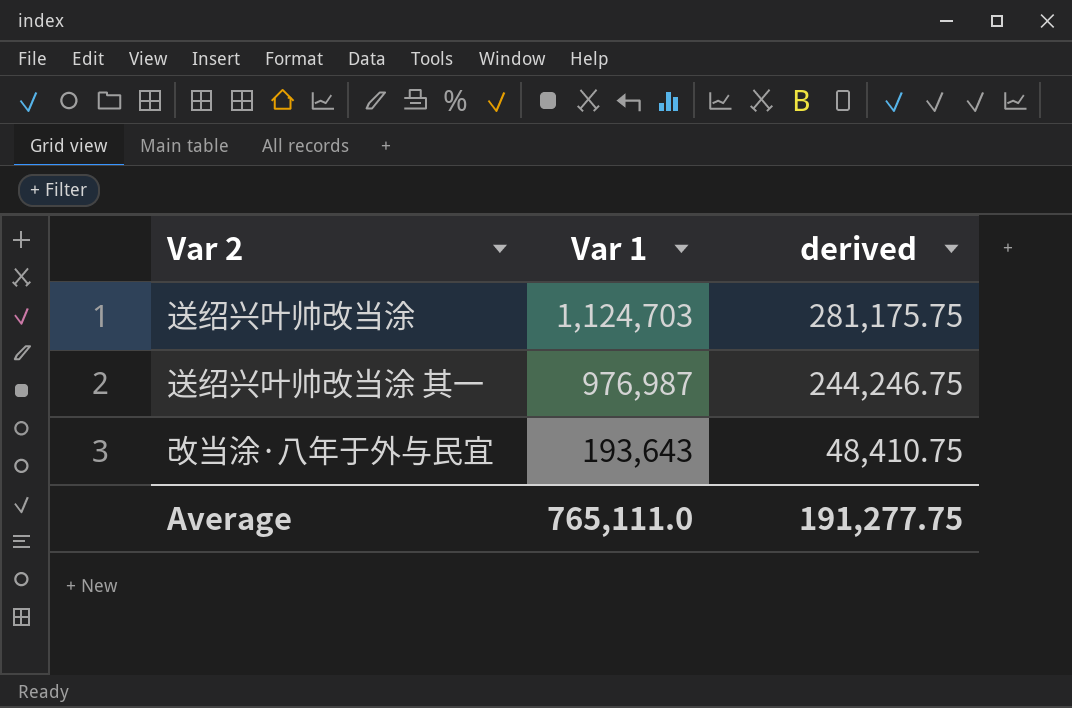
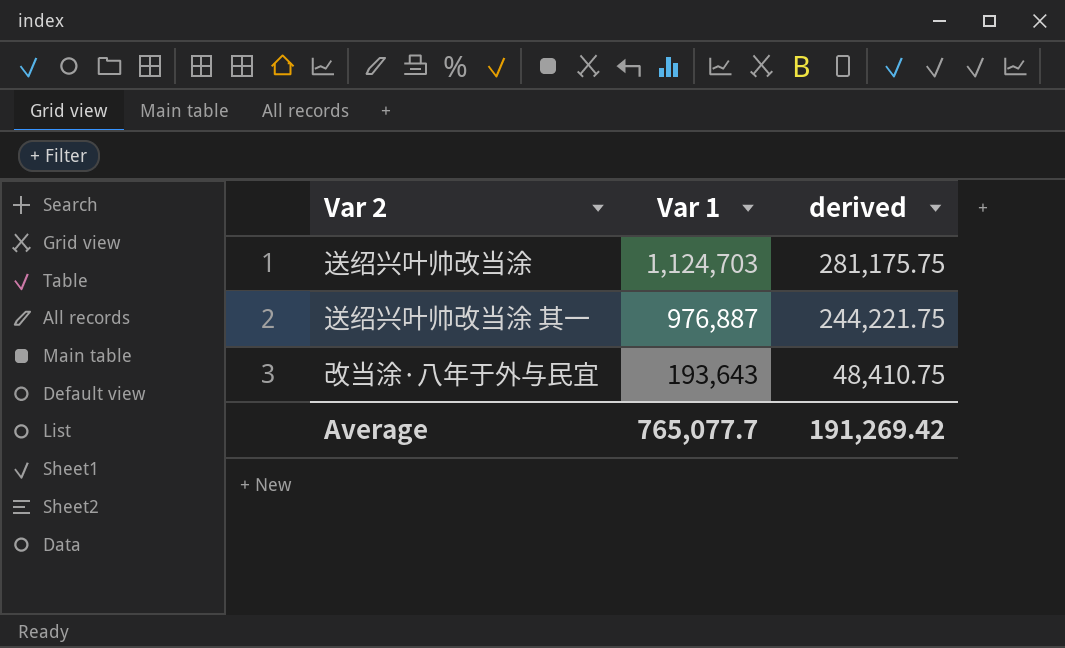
送绍兴叶帅改当涂 其一 | Var 1: 976,987 -> 976,887
送绍兴叶帅改当涂 其一 | derived: 244,246.75 -> 244,221.75
Average | Var 1: 765,111.0 -> 765,077.7
Average | derived: 191,277.75 -> 191,269.42

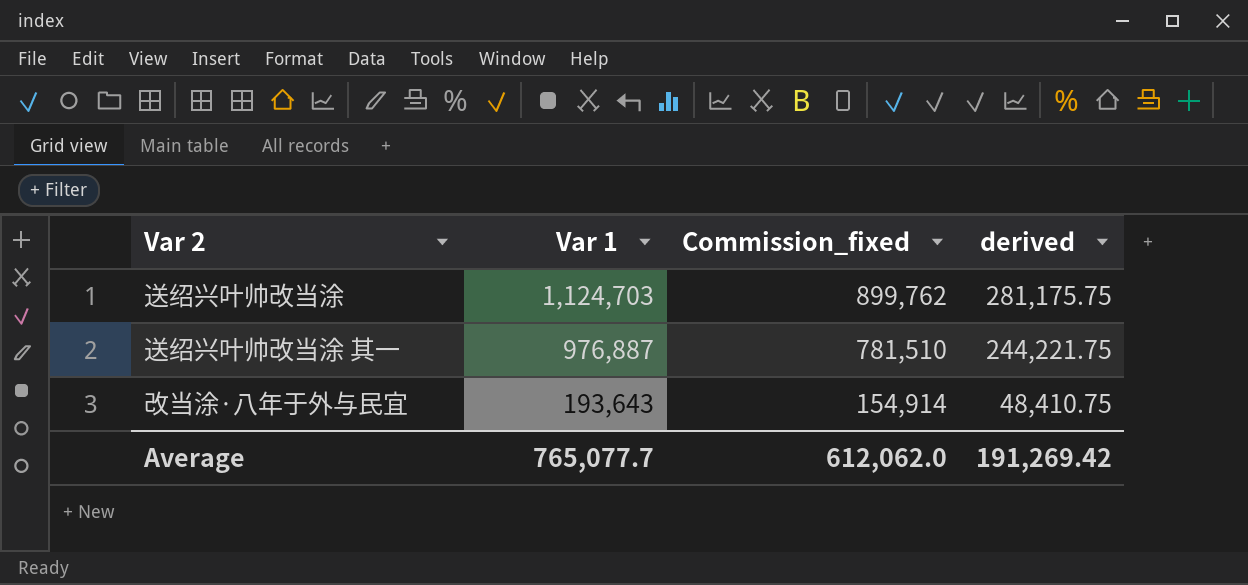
column Commission_fixed | formula: none -> [Var 1] * 0.8

